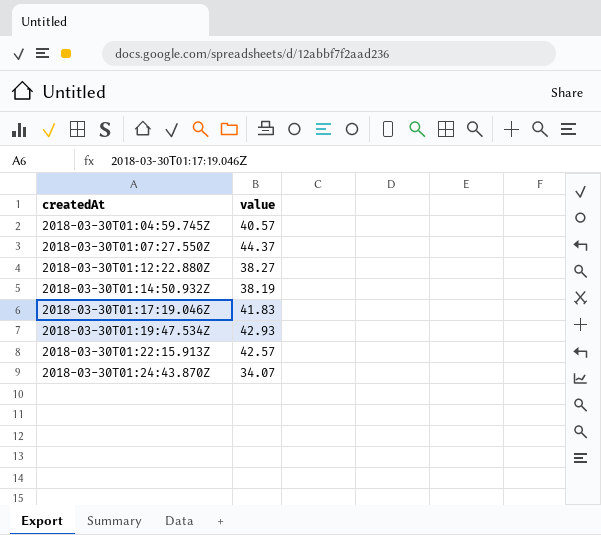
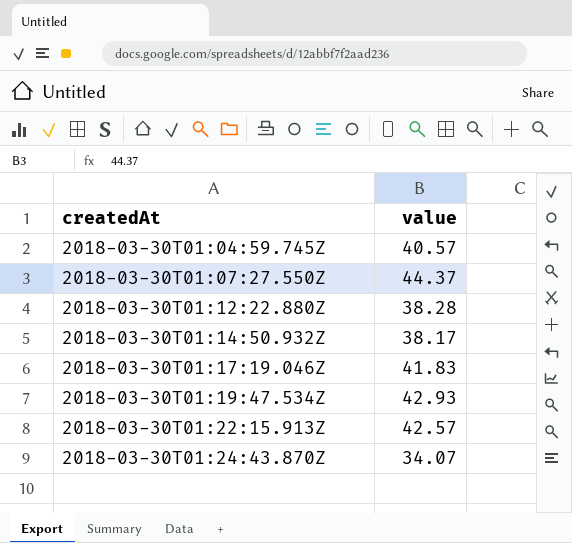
2018-03-30T01:12:22.880Z | value: 38.27 -> 38.28
2018-03-30T01:14:50.932Z | value: 38.19 -> 38.17

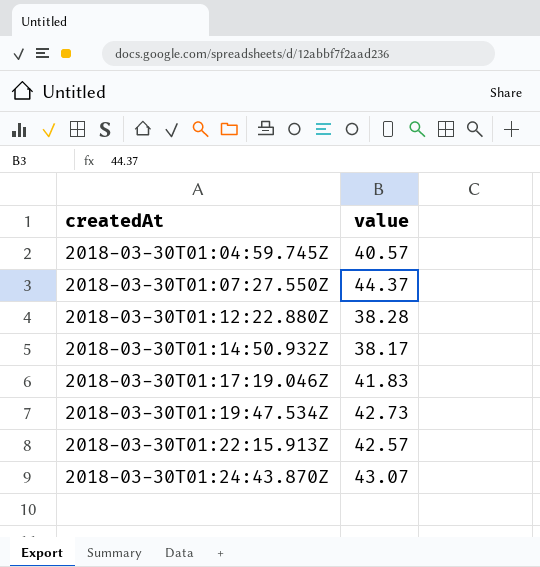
2018-03-30T01:19:47.534Z | value: 42.93 -> 42.73
2018-03-30T01:24:43.870Z | value: 34.07 -> 43.07

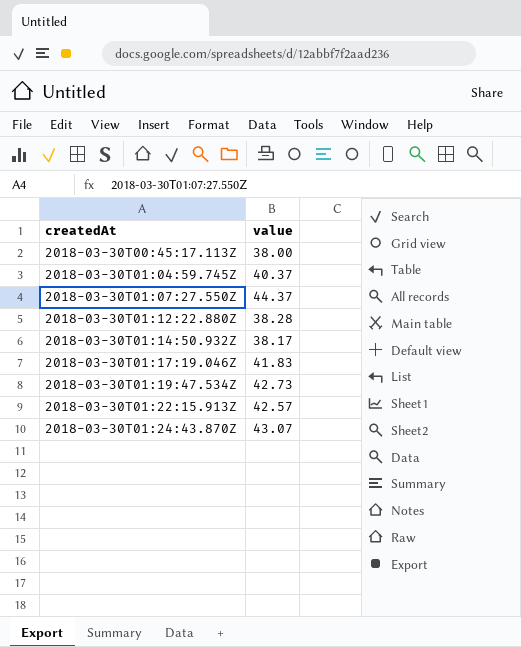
row 2018-03-30T00:45:17.113Z: none -> 38.00
2018-03-30T01:04:59.745Z | value: 40.57 -> 40.37

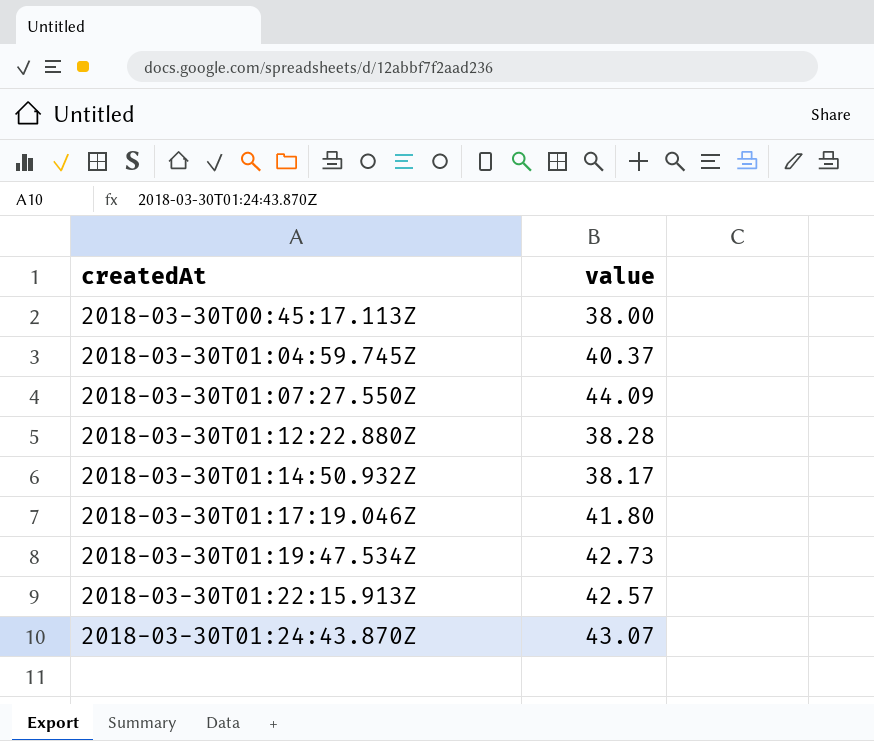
2018-03-30T01:07:27.550Z | value: 44.37 -> 44.09
2018-03-30T01:17:19.046Z | value: 41.83 -> 41.80

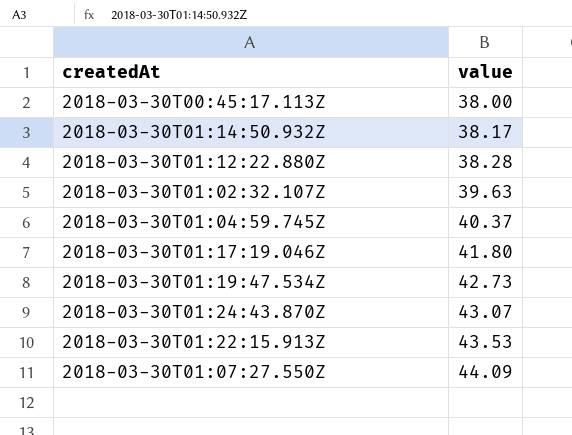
row order: createdAt ascending -> value ascending
row 2018-03-30T01:02:32.107Z: none -> 39.63
2018-03-30T01:22:15.913Z | value: 42.57 -> 43.53

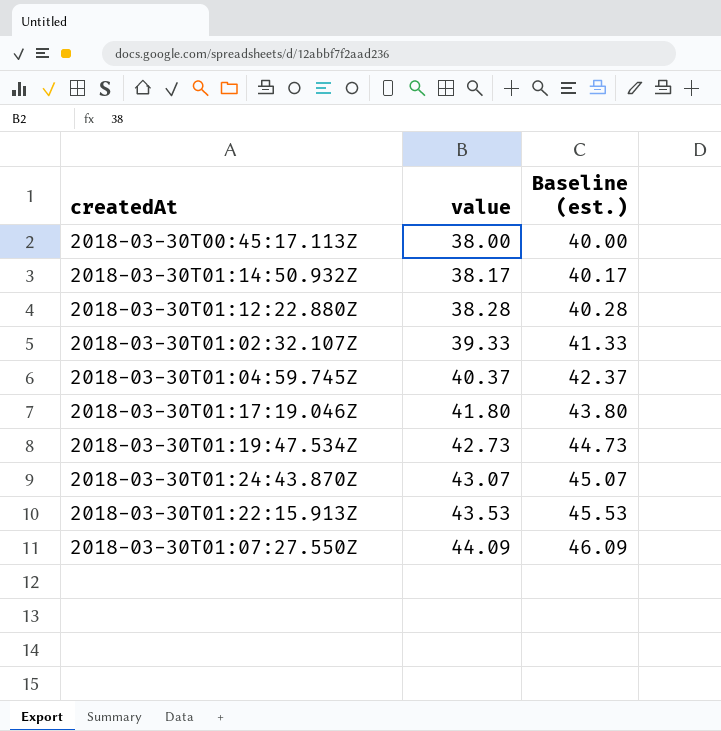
column Baseline (est.) | formula: none -> [value] + 2
2018-03-30T01:02:32.107Z | value: 39.63 -> 39.33

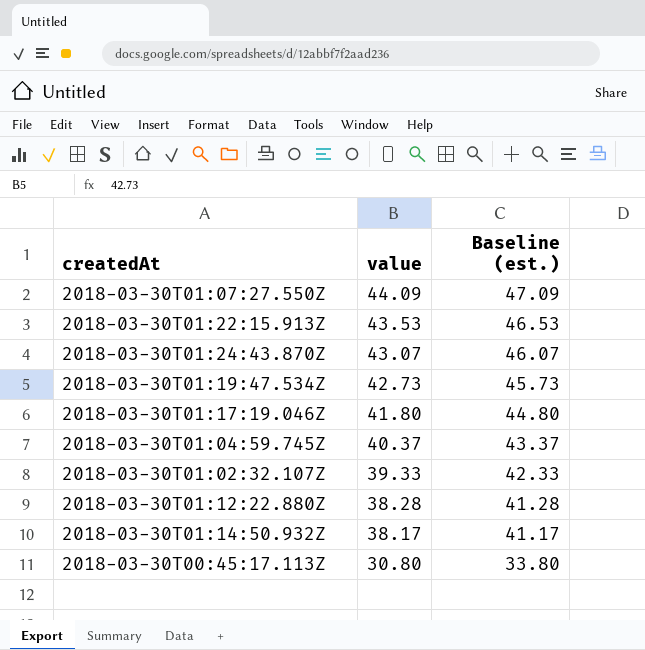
row order: value ascending -> value descending
column Baseline (est.) | formula: [value] + 2 -> [value] + 3
2018-03-30T00:45:17.113Z | value: 38.00 -> 30.80

